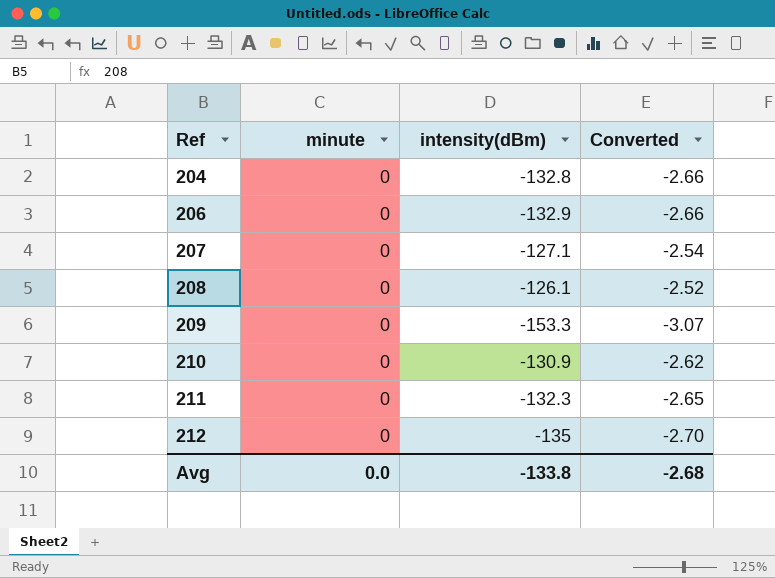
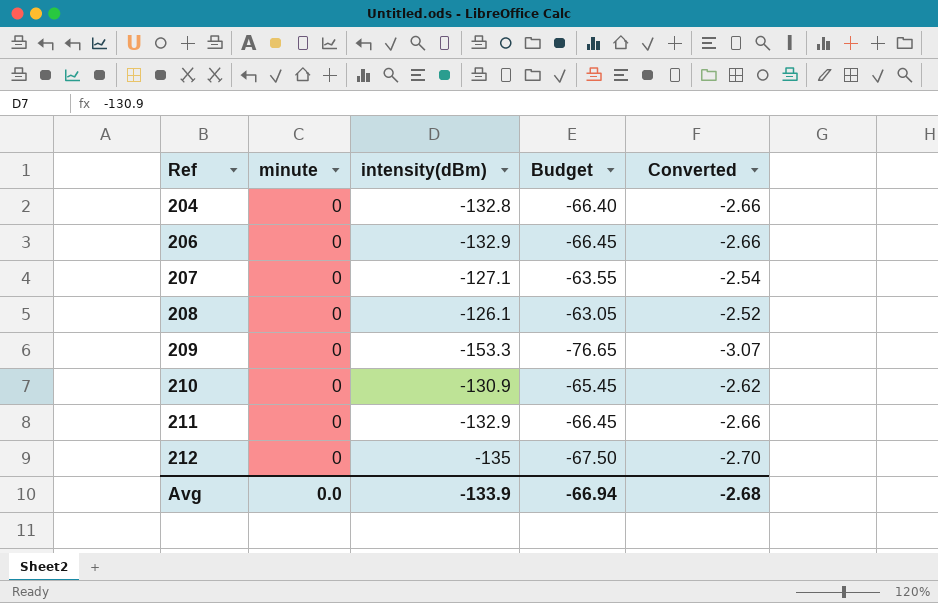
column Budget | formula: none -> [intensity(dBm)] * 0.5
211 | intensity(dBm): -132.3 -> -132.9
211 | Converted: -2.65 -> -2.66
Avg | intensity(dBm): -133.8 -> -133.9

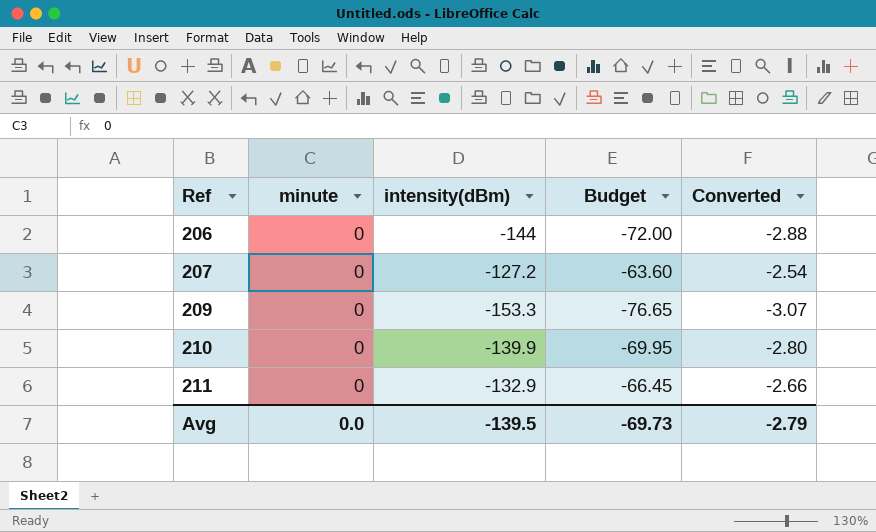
row 204: 0 | -132.8 | -66.40 | -2.66 -> none
row 208: 0 | -126.1 | -63.05 | -2.52 -> none
row 212: 0 | -135 | -67.50 | -2.70 -> none
206 | intensity(dBm): -132.9 -> -144
206 | Budget: -66.45 -> -72.00
206 | Converted: -2.66 -> -2.88
207 | intensity(dBm): -127.1 -> -127.2
207 | Budget: -63.55 -> -63.60
210 | intensity(dBm): -130.9 -> -139.9
210 | Budget: -65.45 -> -69.95
210 | Converted: -2.62 -> -2.80
Avg | intensity(dBm): -133.9 -> -139.5
Avg | Budget: -66.94 -> -69.73
Avg | Converted: -2.68 -> -2.79

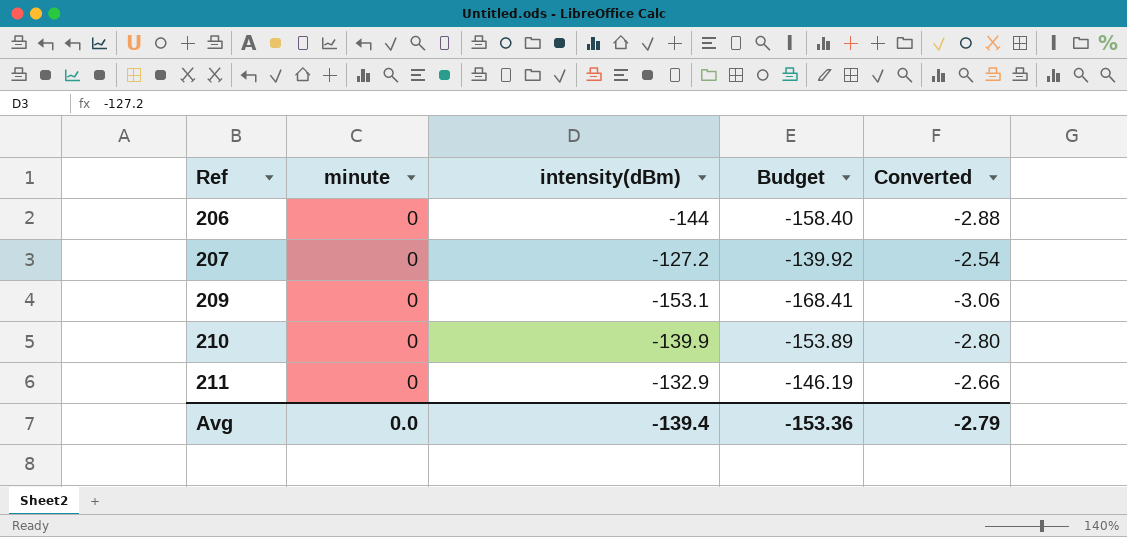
column Budget | formula: [intensity(dBm)] * 0.5 -> [intensity(dBm)] * 1.1
209 | intensity(dBm): -153.3 -> -153.1
209 | Converted: -3.07 -> -3.06
Avg | intensity(dBm): -139.5 -> -139.4
Avg | Budget: -69.73 -> -153.36

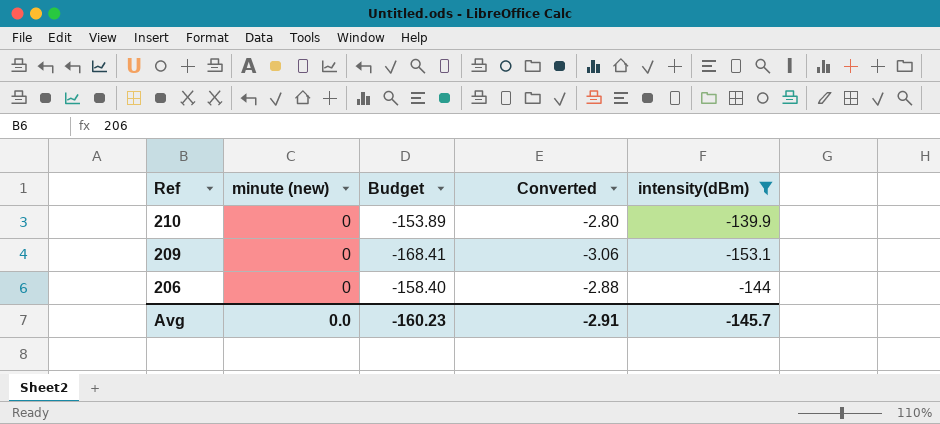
filter: none -> intensity(dBm) <= -139.9
row order: Ref ascending -> Ref descending
column name: minute -> minute (new)
column intensity(dBm) | position: 3 -> 5
Avg | Budget: -153.36 -> -160.23
Avg | Converted: -2.79 -> -2.91
Avg | intensity(dBm): -139.4 -> -145.7

